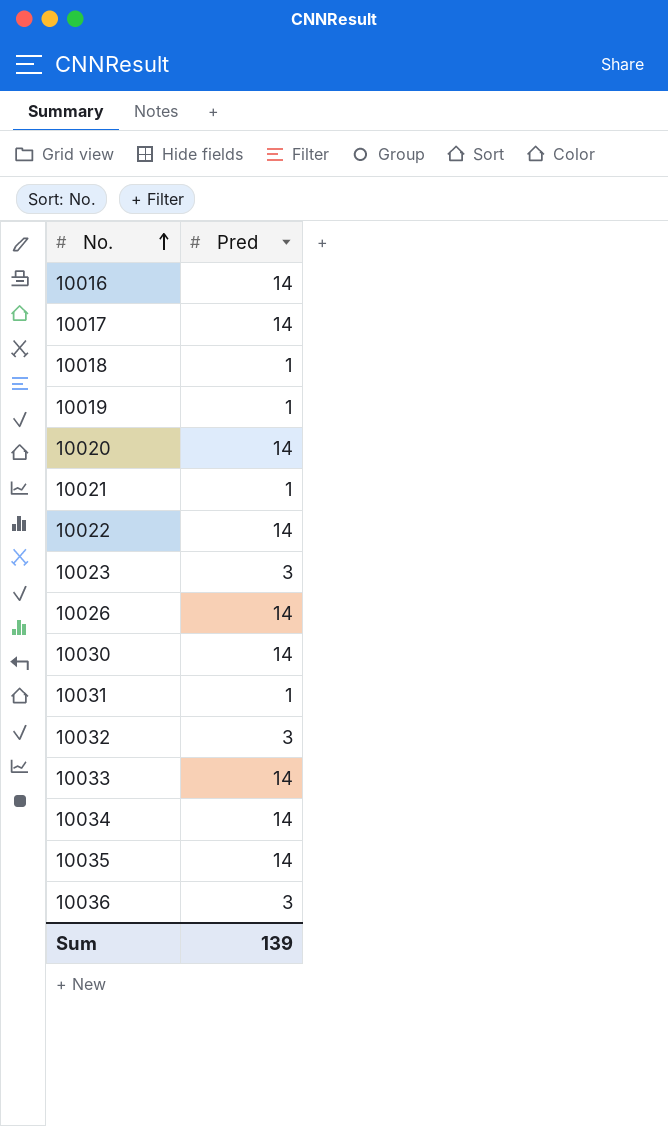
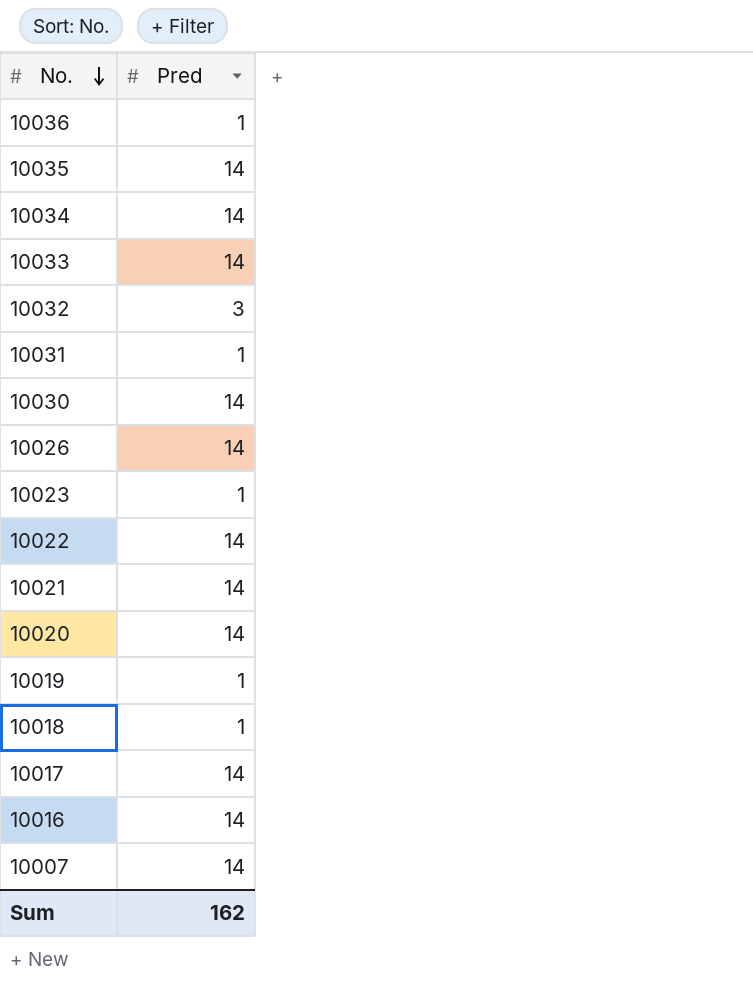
row order: No. ascending -> No. descending
10036 | Pred: 3 -> 1
10023 | Pred: 3 -> 1
10021 | Pred: 1 -> 14
row 10007: none -> 14
Sum | Pred: 139 -> 162

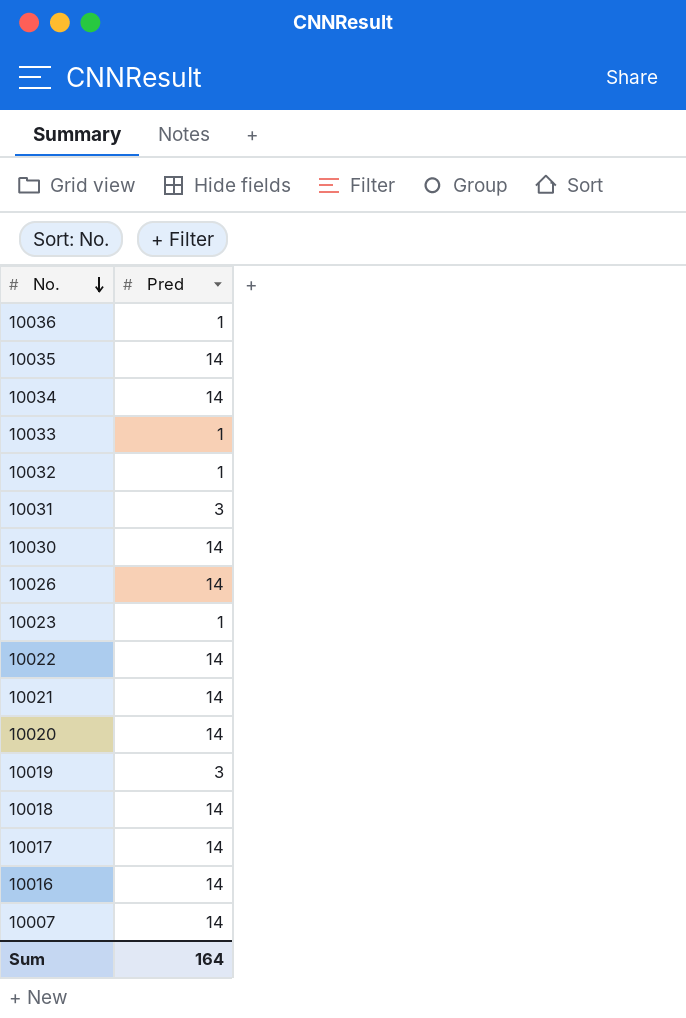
10033 | Pred: 14 -> 1
10032 | Pred: 3 -> 1
10031 | Pred: 1 -> 3
10019 | Pred: 1 -> 3
10018 | Pred: 1 -> 14
Sum | Pred: 162 -> 164

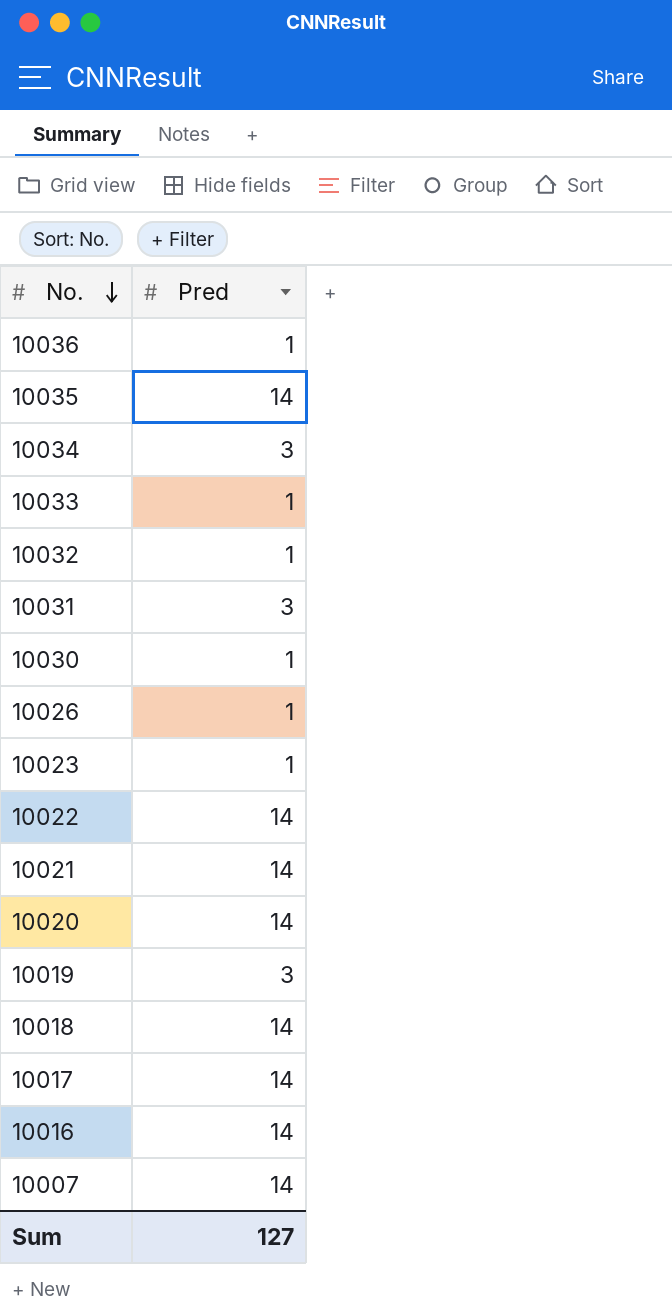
10034 | Pred: 14 -> 3
10030 | Pred: 14 -> 1
10026 | Pred: 14 -> 1
Sum | Pred: 164 -> 127

